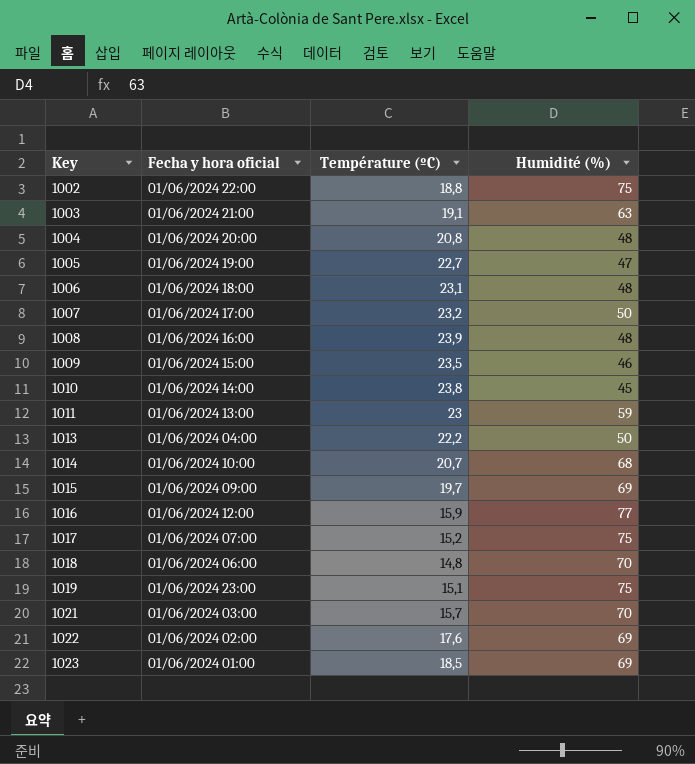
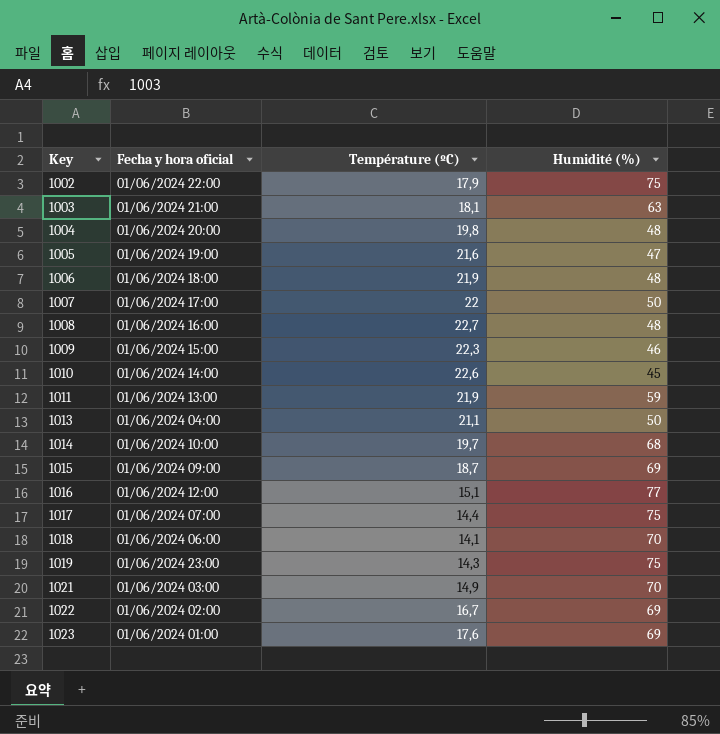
1002 | Température (ºC): 18,8 -> 17,9
1003 | Température (ºC): 19,1 -> 18,1
1004 | Température (ºC): 20,8 -> 19,8
1005 | Température (ºC): 22,7 -> 21,6
1006 | Température (ºC): 23,1 -> 21,9
1007 | Température (ºC): 23,2 -> 22
1008 | Température (ºC): 23,9 -> 22,7
1009 | Température (ºC): 23,5 -> 22,3
1010 | Température (ºC): 23,8 -> 22,6
1011 | Température (ºC): 23 -> 21,9
1013 | Température (ºC): 22,2 -> 21,1
1014 | Température (ºC): 20,7 -> 19,7
1015 | Température (ºC): 19,7 -> 18,7
1016 | Température (ºC): 15,9 -> 15,1
1017 | Température (ºC): 15,2 -> 14,4
1018 | Température (ºC): 14,8 -> 14,1
1019 | Température (ºC): 15,1 -> 14,3
1021 | Température (ºC): 15,7 -> 14,9
1022 | Température (ºC): 17,6 -> 16,7
1023 | Température (ºC): 18,5 -> 17,6

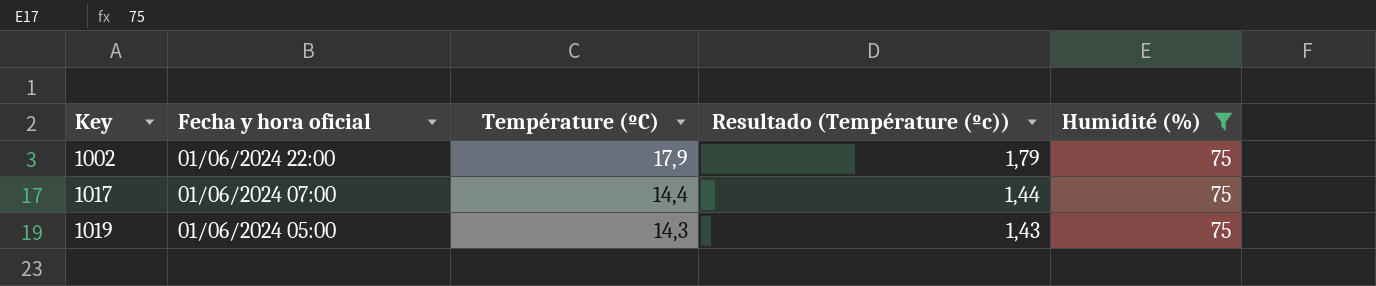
filter: none -> Humidité (%) = 75
column Resultado (Température (ºc)) | formula: none -> [Température (ºC)] * 0,1
1019 | Fecha y hora oficial: 01/06/2024 23:00 -> 01/06/2024 05:00

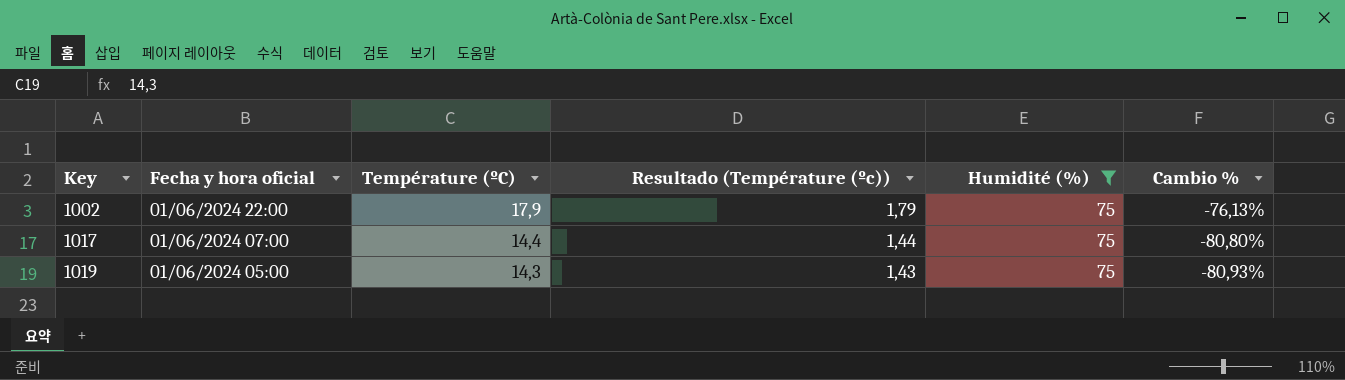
column Cambio % | formula: none -> ([Température (ºC)] - [Humidité (%)]) / [Humidité (%)]

